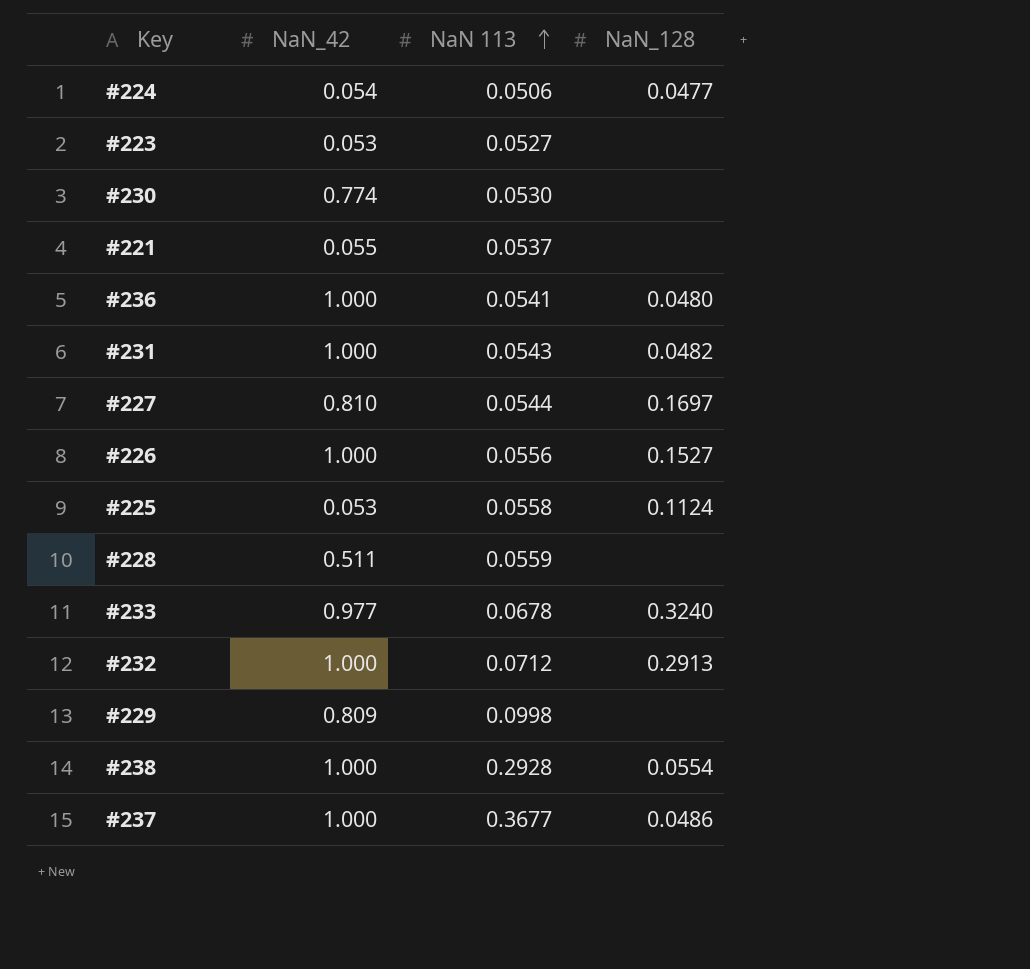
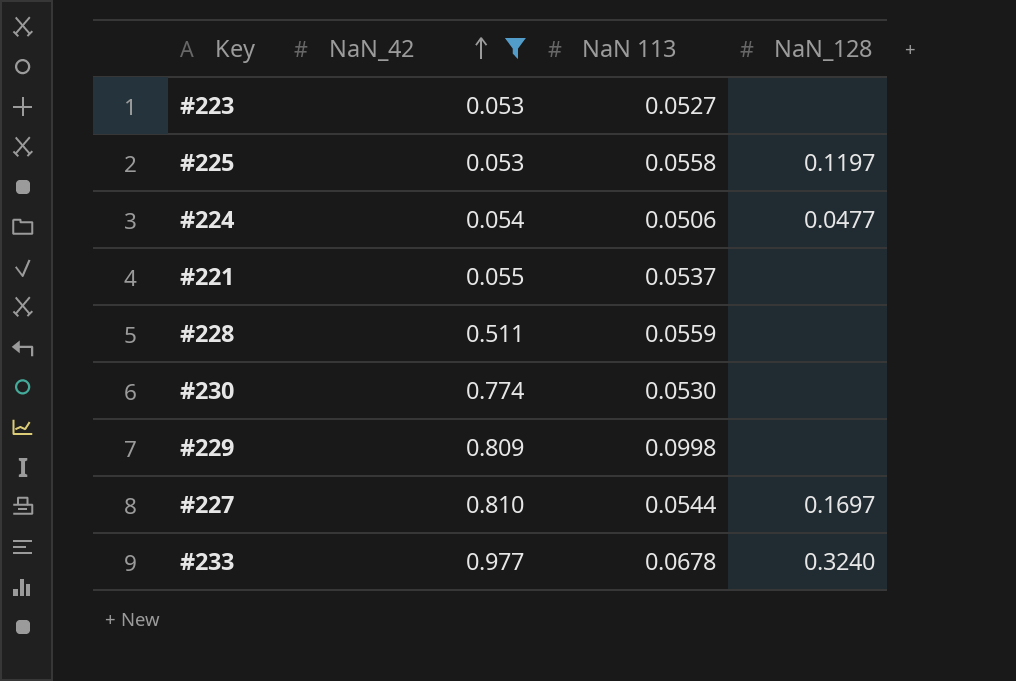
filter: none -> NaN_42 != 1.000
row order: NaN 113 ascending -> NaN_42 ascending
#225 | NaN_128: 0.1124 -> 0.1197

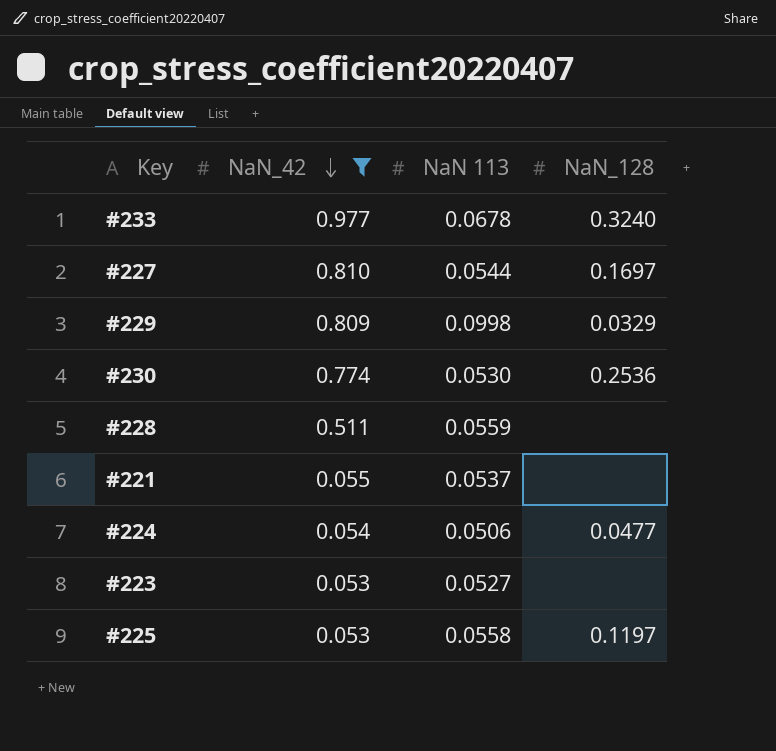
row order: NaN_42 ascending -> NaN_42 descending
#229 | NaN_128: none -> 0.0329
#230 | NaN_128: none -> 0.2536

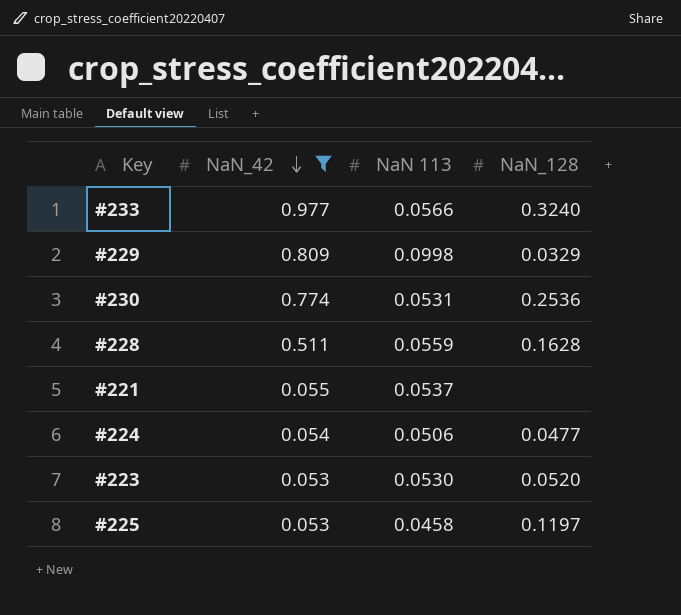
row #227: 0.810 | 0.0544 | 0.1697 -> none
#233 | NaN 113: 0.0678 -> 0.0566
#230 | NaN 113: 0.0530 -> 0.0531
#228 | NaN_128: none -> 0.1628
#223 | NaN 113: 0.0527 -> 0.0530
#223 | NaN_128: none -> 0.0520
#225 | NaN 113: 0.0558 -> 0.0458

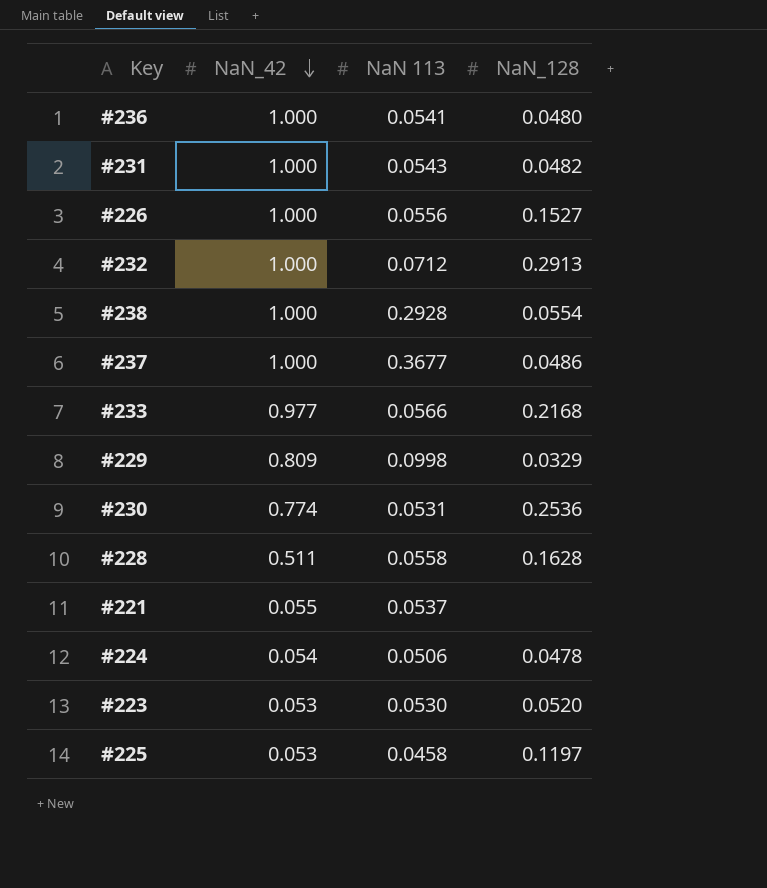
filter: NaN_42 != 1.000 -> none
#233 | NaN_128: 0.3240 -> 0.2168
#228 | NaN 113: 0.0559 -> 0.0558
#224 | NaN_128: 0.0477 -> 0.0478

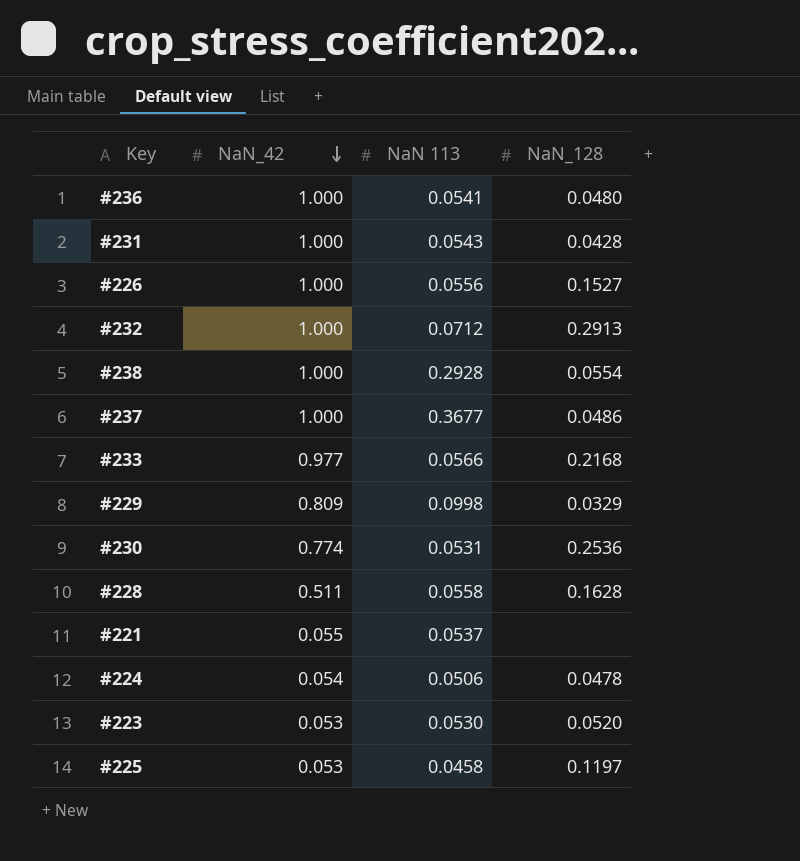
#231 | NaN_128: 0.0482 -> 0.0428

